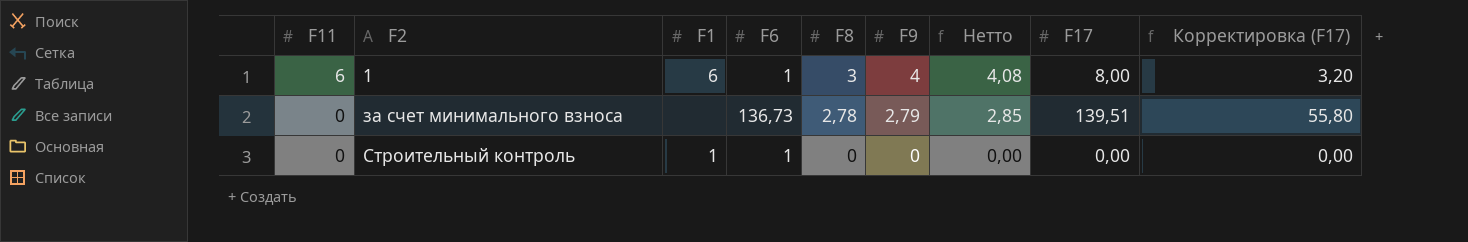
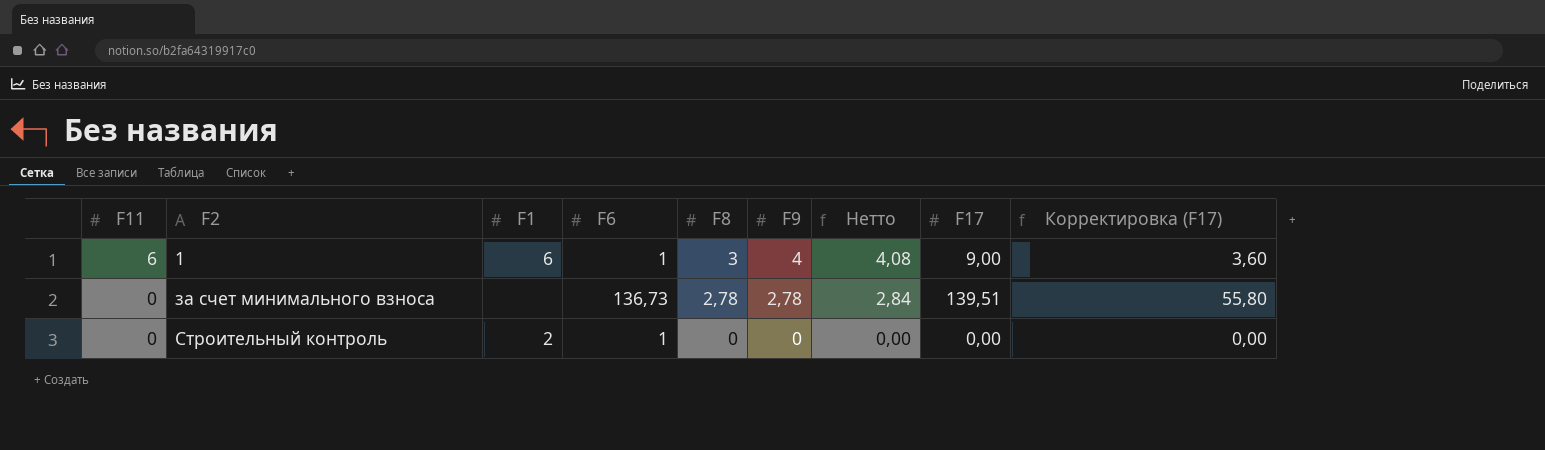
1 | F17: 8,00 -> 9,00
1 | Корректировка (F17): 3,20 -> 3,60
за счет минимального взноса | F9: 2,79 -> 2,78
за счет минимального взноса | Нетто: 2,85 -> 2,84
Строительный контроль | F1: 1 -> 2

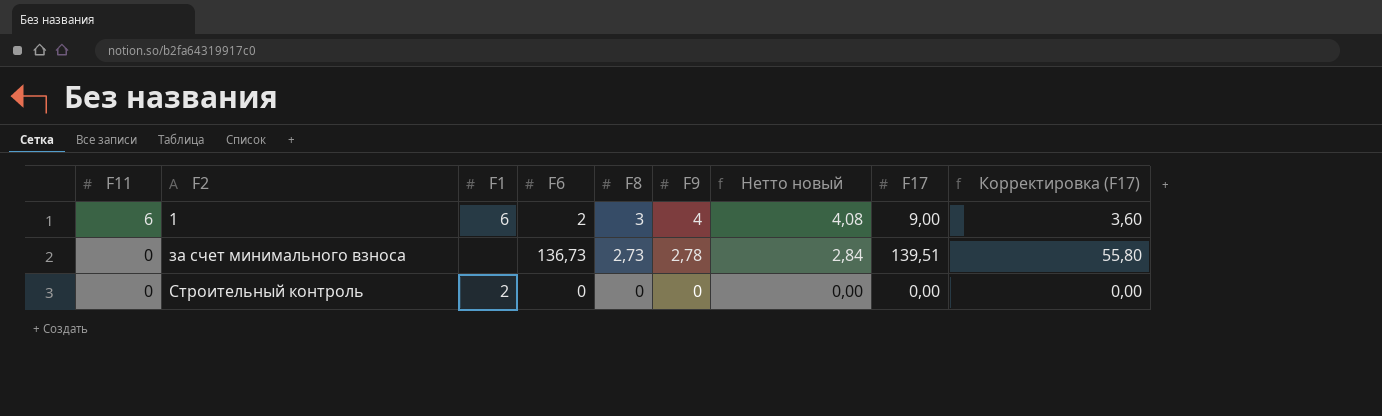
column name: Нетто -> Нетто новый
1 | F6: 1 -> 2
за счет минимального взноса | F8: 2,78 -> 2,73
Строительный контроль | F6: 1 -> 0

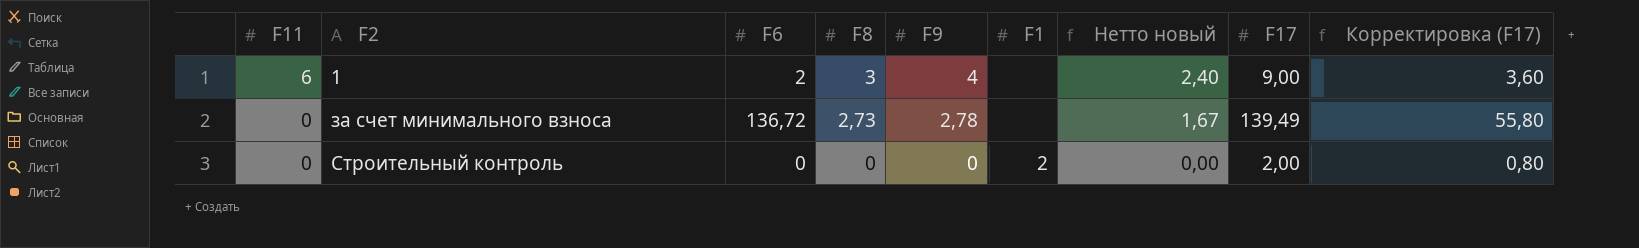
column F1 | position: 3 -> 6
column Нетто новый | formula: [F9] * 1,02 -> [F9] * 0,6
1 | F1: 6 -> none
за счет минимального взноса | F6: 136,73 -> 136,72
за счет минимального взноса | F17: 139,51 -> 139,49
Строительный контроль | F17: 0,00 -> 2,00
Строительный контроль | Корректировка (F17): 0,00 -> 0,80

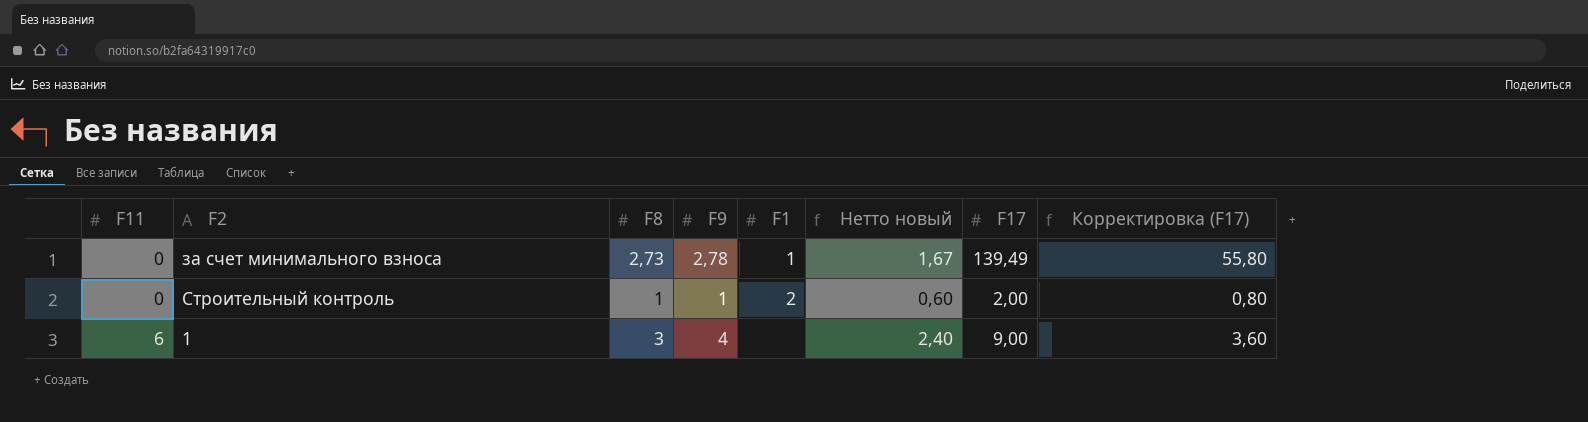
row order: F11 descending -> F11 ascending
column F6 | position: 3 -> none
за счет минимального взноса | F1: none -> 1
Строительный контроль | F8: 0 -> 1
Строительный контроль | F9: 0 -> 1
Строительный контроль | Нетто новый: 0,00 -> 0,60

